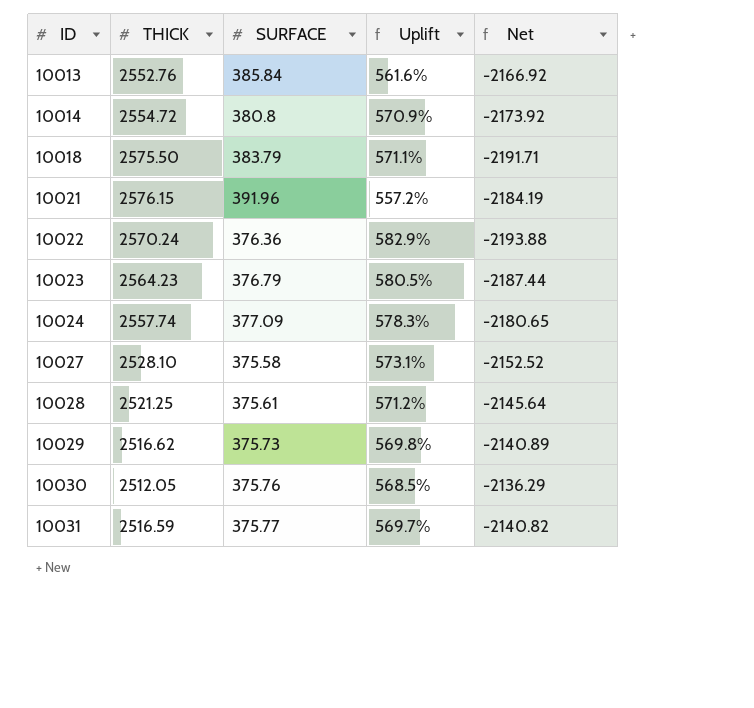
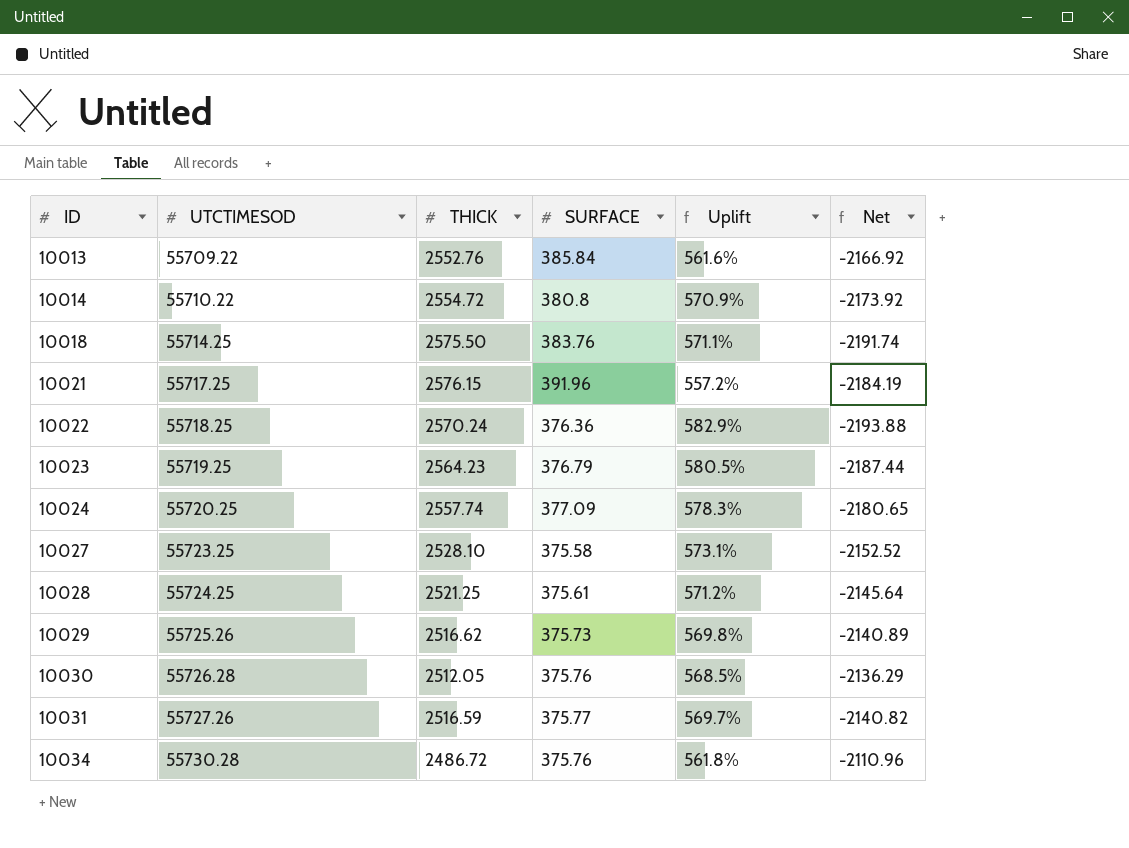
column UTCTIMESOD | position: none -> 2
10018 | SURFACE: 383.79 -> 383.76
10018 | Net: -2191.71 -> -2191.74
row 10034: none -> 55730.28 | 2486.72 | 375.76 | 561.8% | -2110.96

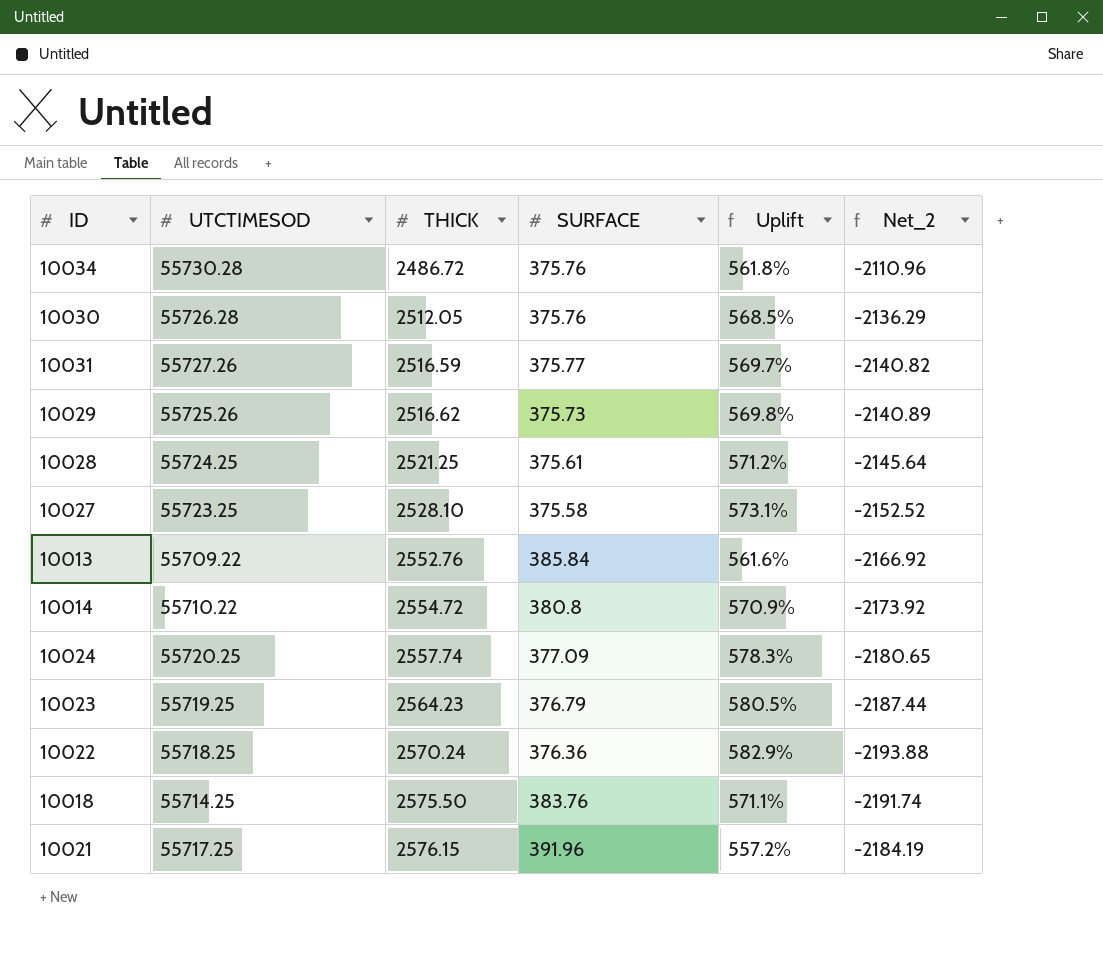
row order: ID ascending -> THICK ascending
column name: Net -> Net_2

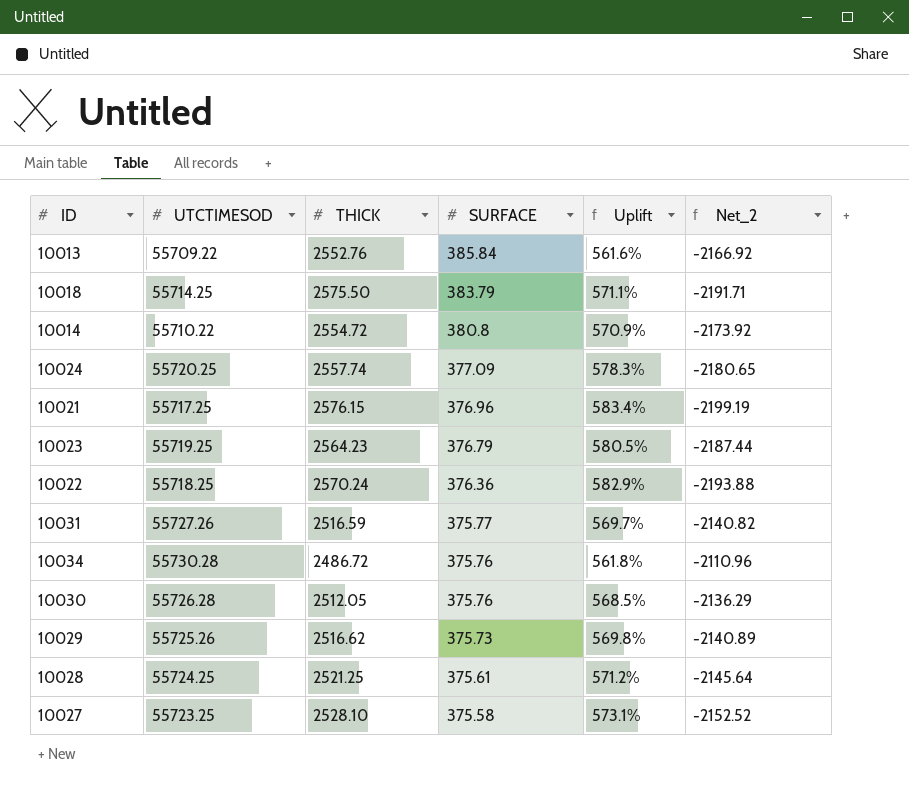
row order: THICK ascending -> SURFACE descending
10018 | SURFACE: 383.76 -> 383.79
10018 | Net_2: -2191.74 -> -2191.71
10021 | SURFACE: 391.96 -> 376.96
10021 | Uplift: 557.2% -> 583.4%
10021 | Net_2: -2184.19 -> -2199.19

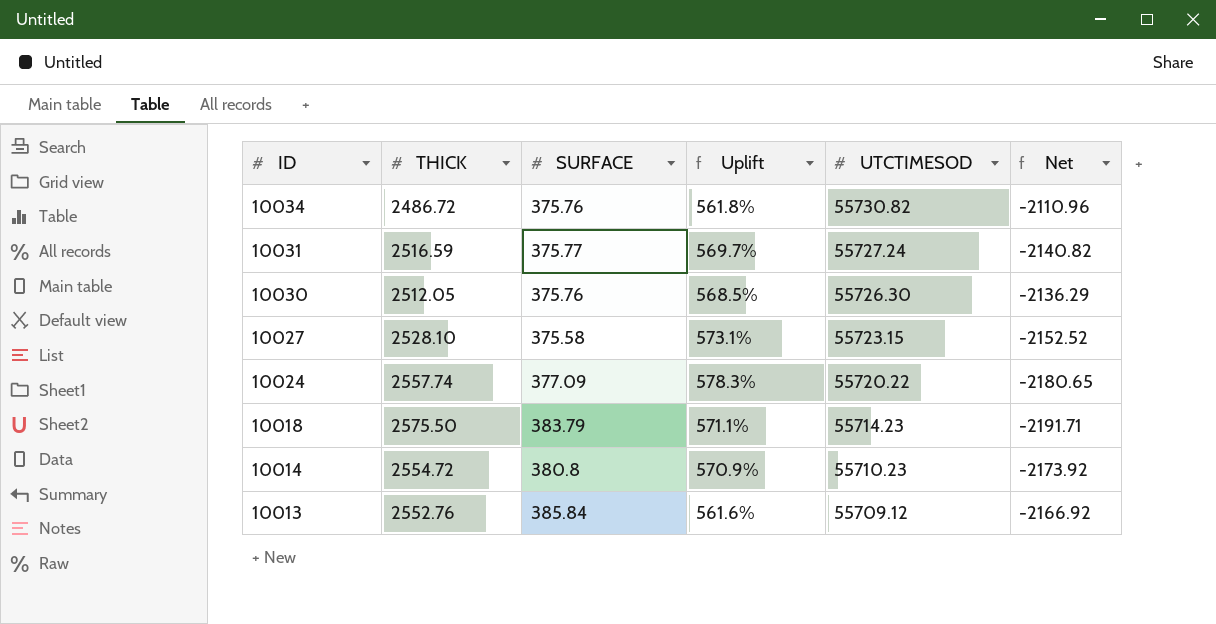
row order: SURFACE descending -> ID descending
column UTCTIMESOD | position: 2 -> 5
column name: Net_2 -> Net
row 10021: 55717.25 | 2576.15 | 376.96 | 583.4% | -2199.19 -> none
row 10023: 55719.25 | 2564.23 | 376.79 | 580.5% | -2187.44 -> none
row 10022: 55718.25 | 2570.24 | 376.36 | 582.9% | -2193.88 -> none
row 10029: 55725.26 | 2516.62 | 375.73 | 569.8% | -2140.89 -> none
row 10028: 55724.25 | 2521.25 | 375.61 | 571.2% | -2145.64 -> none
10034 | UTCTIMESOD: 55730.28 -> 55730.82
10031 | UTCTIMESOD: 55727.26 -> 55727.24
10030 | UTCTIMESOD: 55726.28 -> 55726.30
10027 | UTCTIMESOD: 55723.25 -> 55723.15
10024 | UTCTIMESOD: 55720.25 -> 55720.22
10018 | UTCTIMESOD: 55714.25 -> 55714.23
10014 | UTCTIMESOD: 55710.22 -> 55710.23
10013 | UTCTIMESOD: 55709.22 -> 55709.12

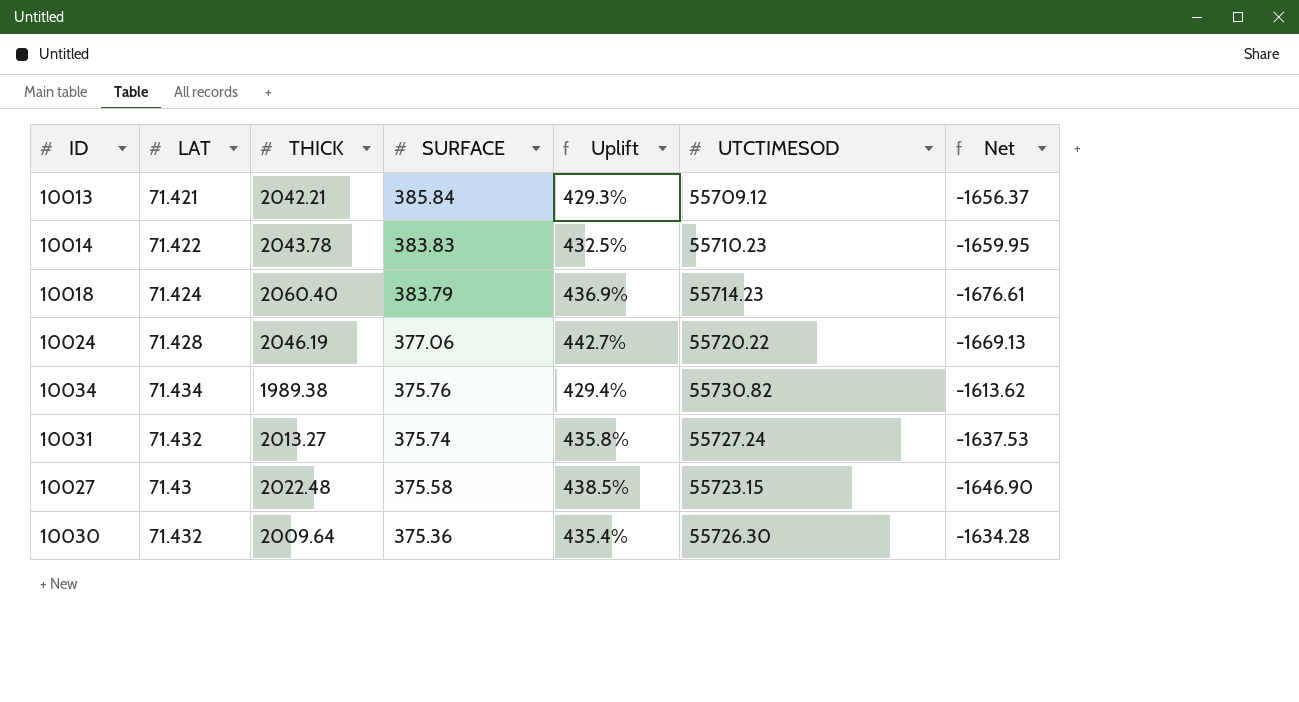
row order: ID descending -> SURFACE descending
column LAT | position: none -> 2
10013 | THICK: 2552.76 -> 2042.21
10013 | Uplift: 561.6% -> 429.3%
10013 | Net: -2166.92 -> -1656.37
10014 | THICK: 2554.72 -> 2043.78
10014 | SURFACE: 380.8 -> 383.83
10014 | Uplift: 570.9% -> 432.5%
10014 | Net: -2173.92 -> -1659.95
10018 | THICK: 2575.50 -> 2060.40
10018 | Uplift: 571.1% -> 436.9%
10018 | Net: -2191.71 -> -1676.61
10024 | THICK: 2557.74 -> 2046.19
10024 | SURFACE: 377.09 -> 377.06
10024 | Uplift: 578.3% -> 442.7%
10024 | Net: -2180.65 -> -1669.13
10034 | THICK: 2486.72 -> 1989.38
10034 | Uplift: 561.8% -> 429.4%
10034 | Net: -2110.96 -> -1613.62
10031 | THICK: 2516.59 -> 2013.27
10031 | SURFACE: 375.77 -> 375.74
10031 | Uplift: 569.7% -> 435.8%
10031 | Net: -2140.82 -> -1637.53
10027 | THICK: 2528.10 -> 2022.48
10027 | Uplift: 573.1% -> 438.5%
10027 | Net: -2152.52 -> -1646.90
10030 | THICK: 2512.05 -> 2009.64
10030 | SURFACE: 375.76 -> 375.36
10030 | Uplift: 568.5% -> 435.4%
10030 | Net: -2136.29 -> -1634.28

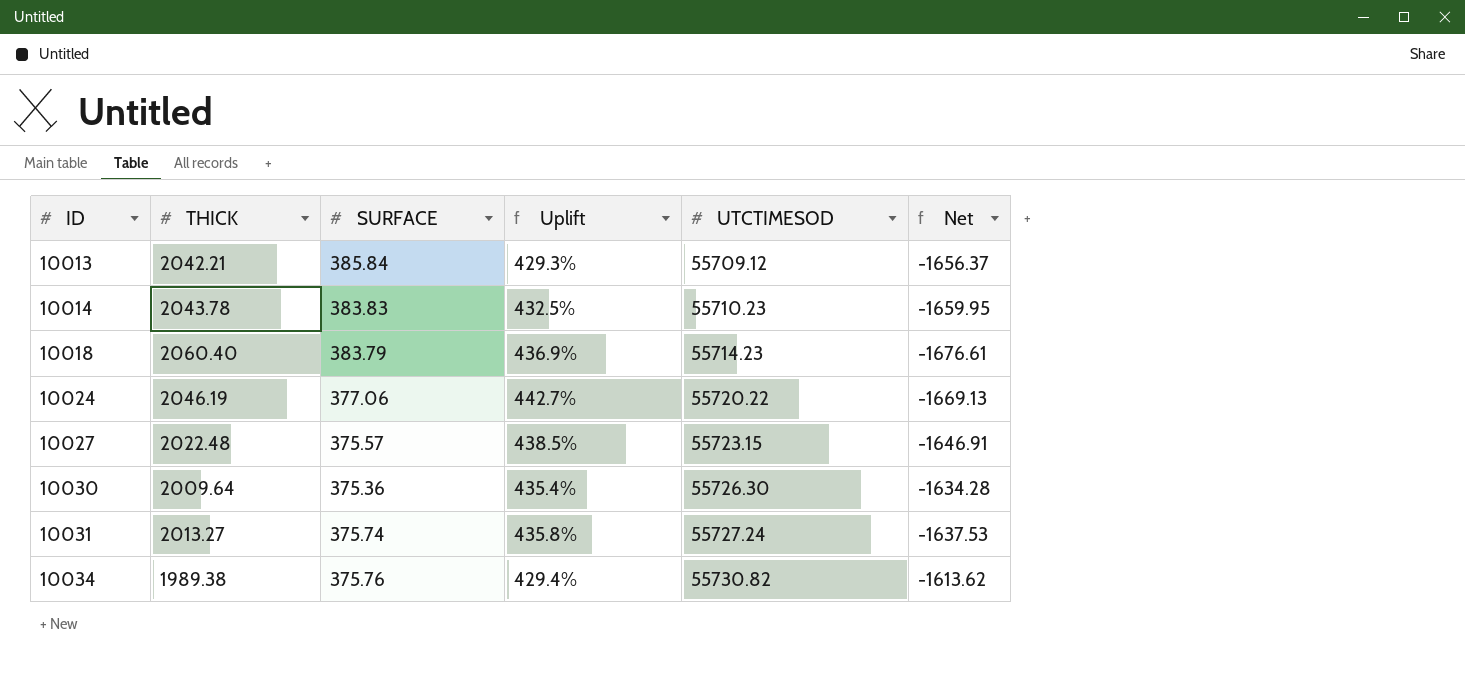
row order: SURFACE descending -> ID ascending
column LAT | position: 2 -> none
10027 | SURFACE: 375.58 -> 375.57
10027 | Net: -1646.90 -> -1646.91

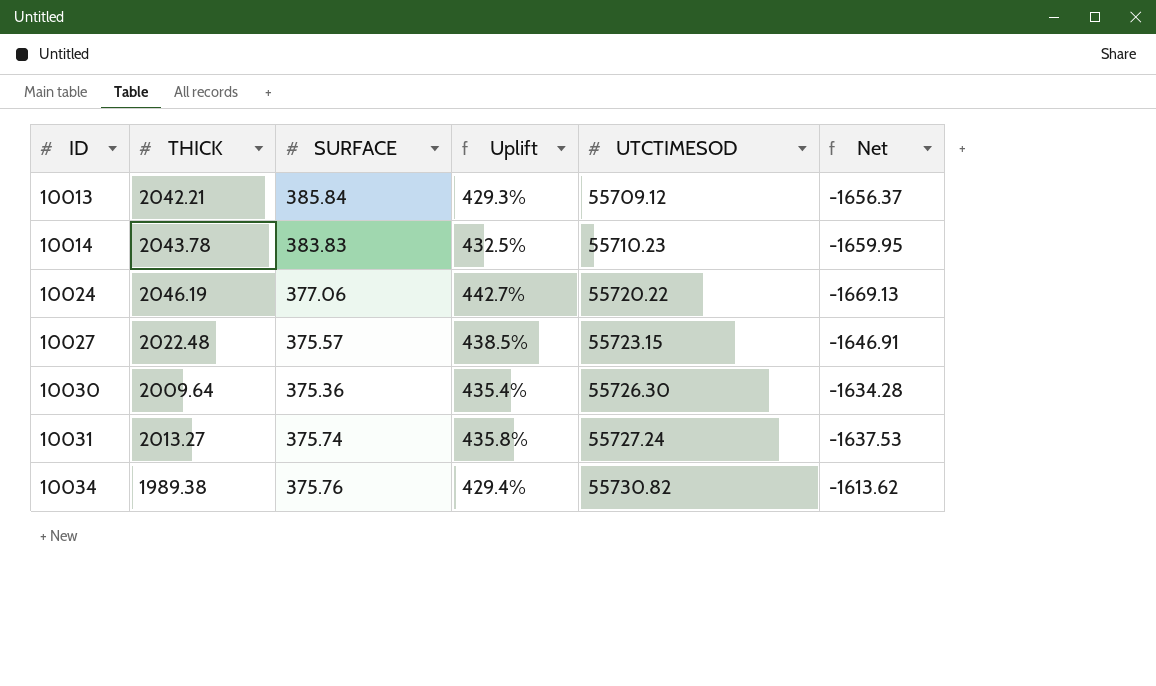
row 10018: 2060.40 | 383.79 | 436.9% | 55714.23 | -1676.61 -> none

